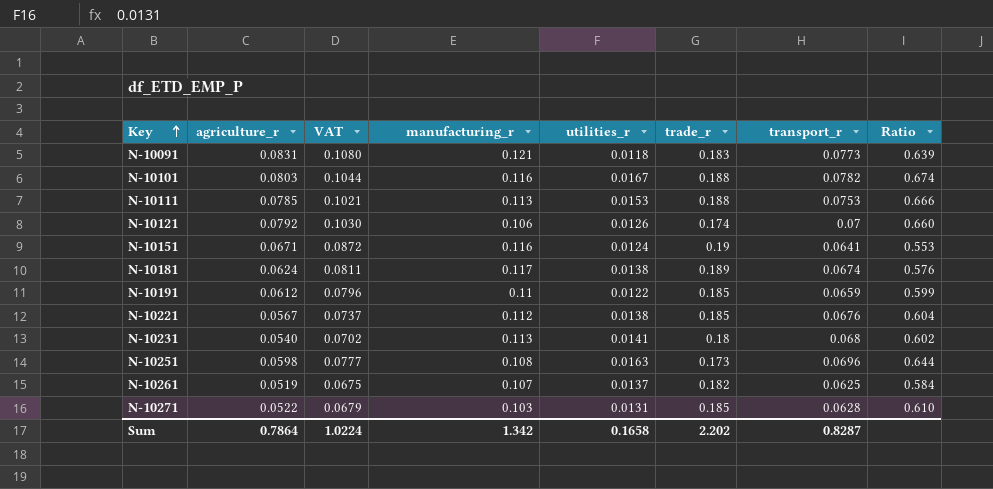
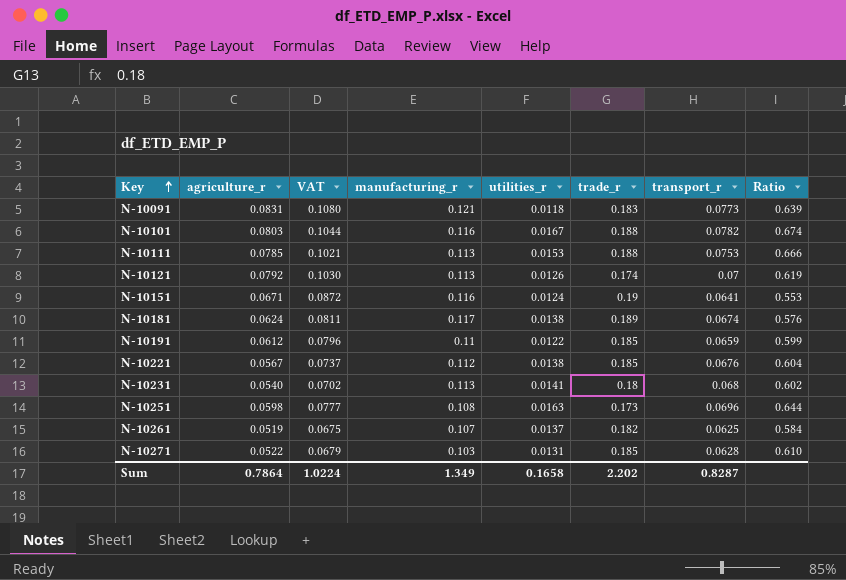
N-10121 | manufacturing_r: 0.106 -> 0.113
N-10121 | Ratio: 0.660 -> 0.619
Sum | manufacturing_r: 1.342 -> 1.349

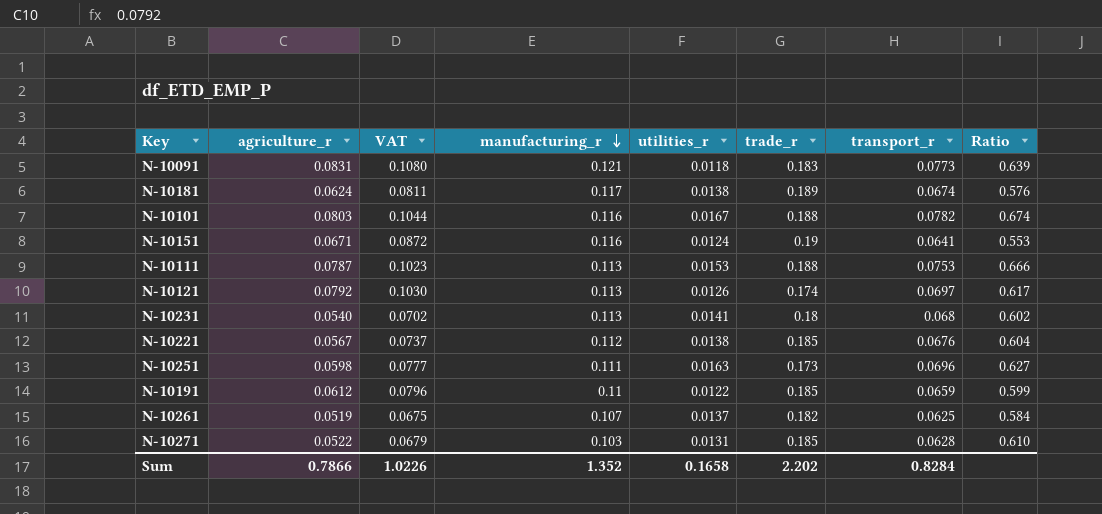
row order: Key ascending -> manufacturing_r descending
N-10111 | agriculture_r: 0.0785 -> 0.0787
N-10111 | VAT: 0.1021 -> 0.1023
N-10121 | transport_r: 0.07 -> 0.0697
N-10121 | Ratio: 0.619 -> 0.617
N-10251 | manufacturing_r: 0.108 -> 0.111
N-10251 | Ratio: 0.644 -> 0.627
Sum | agriculture_r: 0.7864 -> 0.7866
Sum | VAT: 1.0224 -> 1.0226
Sum | manufacturing_r: 1.349 -> 1.352
Sum | transport_r: 0.8287 -> 0.8284

